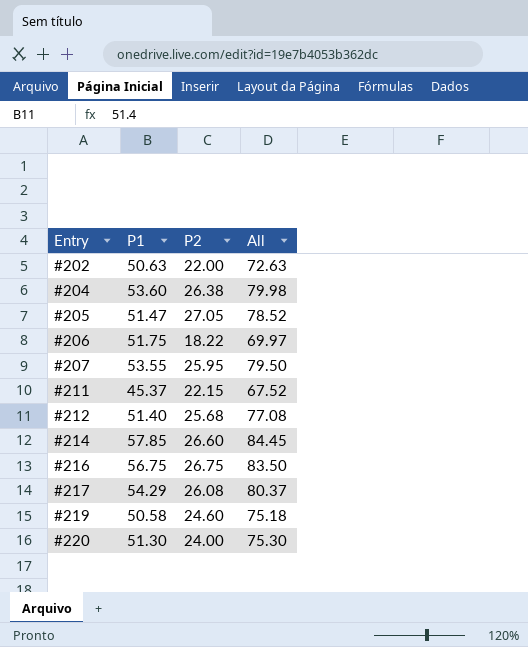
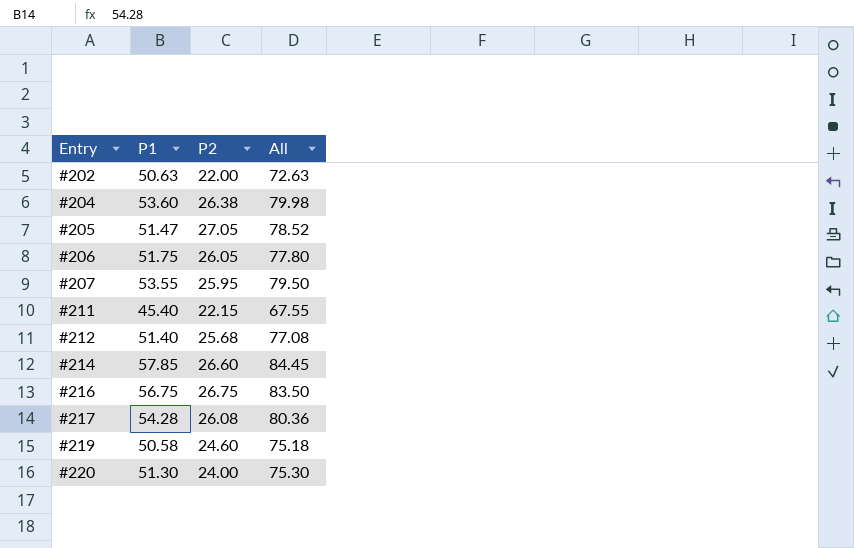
#206 | P2: 18.22 -> 26.05
#206 | All: 69.97 -> 77.80
#211 | P1: 45.37 -> 45.40
#211 | All: 67.52 -> 67.55
#217 | P1: 54.29 -> 54.28
#217 | All: 80.37 -> 80.36

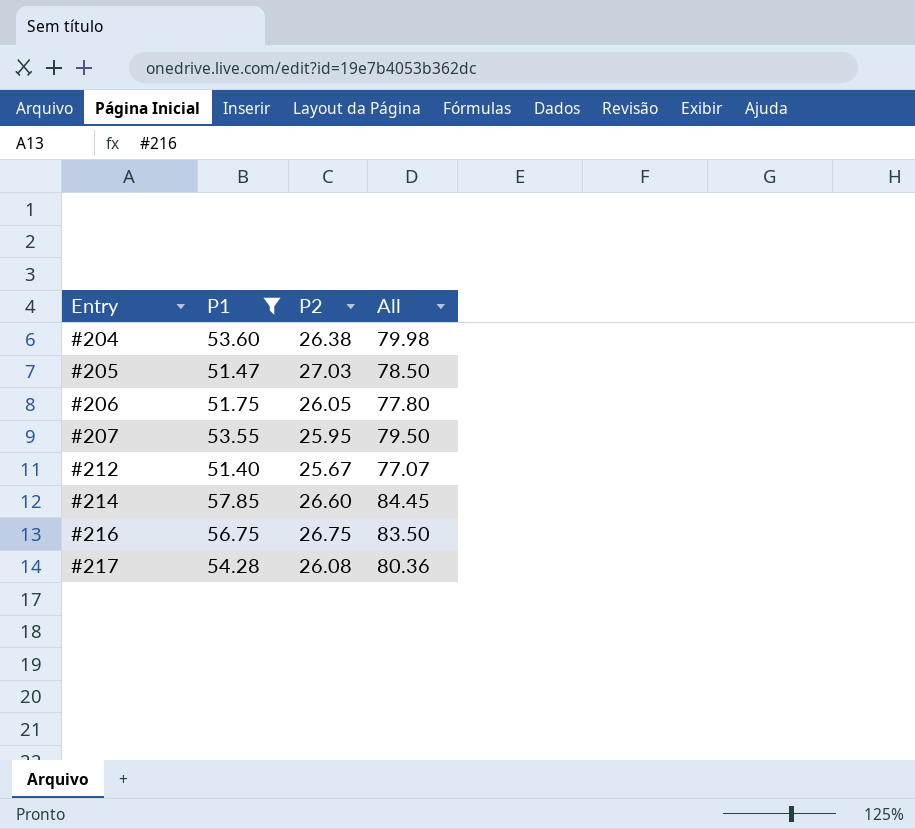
filter: none -> P1 >= 51.40
#205 | P2: 27.05 -> 27.03
#205 | All: 78.52 -> 78.50
#212 | P2: 25.68 -> 25.67
#212 | All: 77.08 -> 77.07

